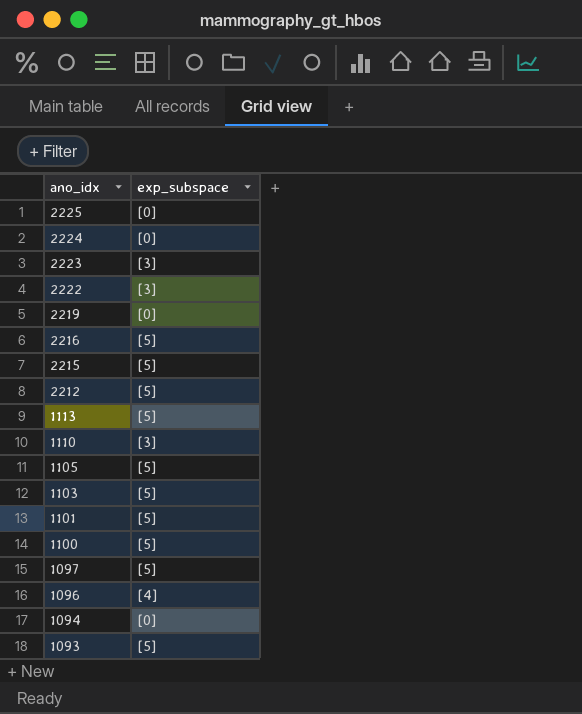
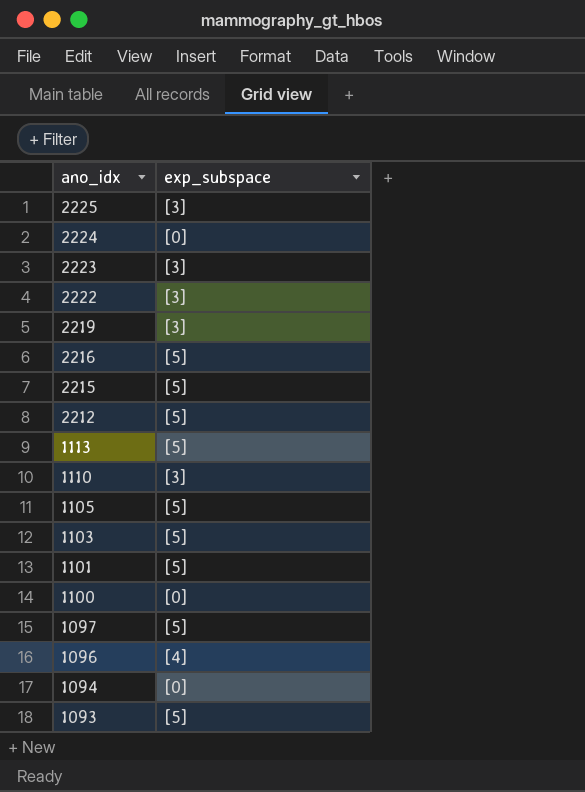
2225 | exp_subspace: [0] -> [3]
2219 | exp_subspace: [0] -> [3]
1100 | exp_subspace: [5] -> [0]

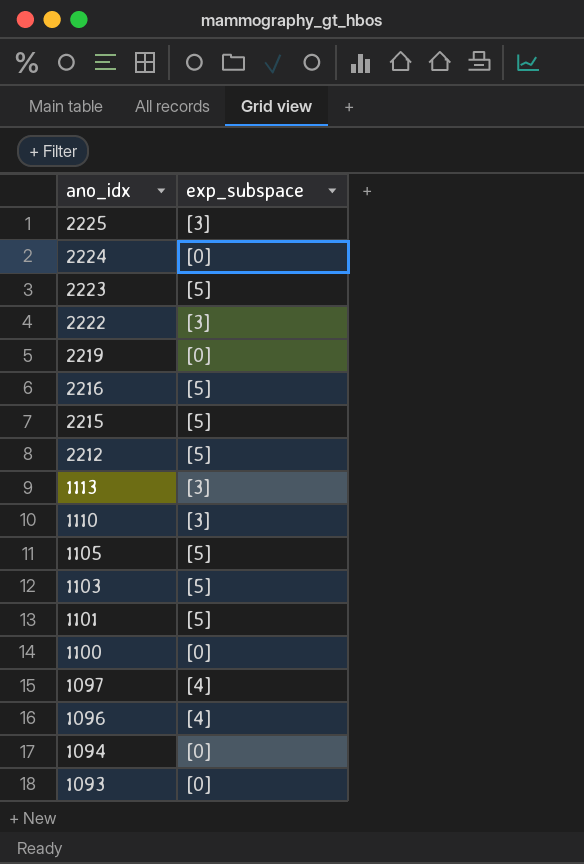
2223 | exp_subspace: [3] -> [5]
2219 | exp_subspace: [3] -> [0]
1113 | exp_subspace: [5] -> [3]
1097 | exp_subspace: [5] -> [4]
1093 | exp_subspace: [5] -> [0]

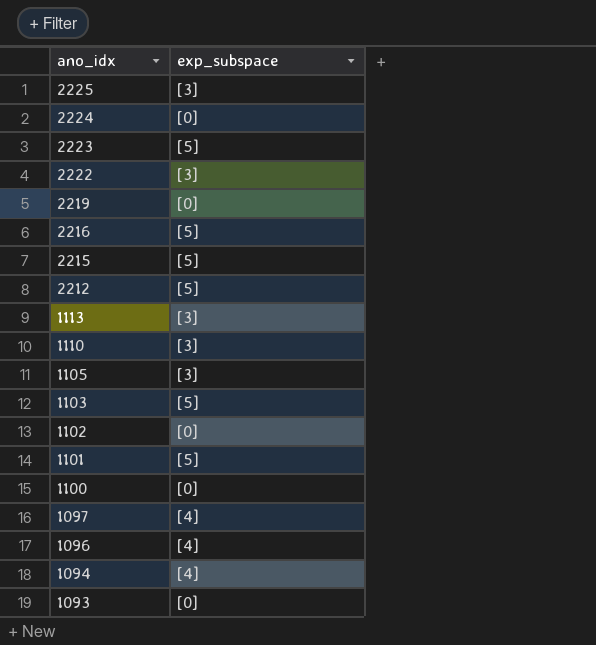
1105 | exp_subspace: [5] -> [3]
row 1102: none -> [0]
1094 | exp_subspace: [0] -> [4]

